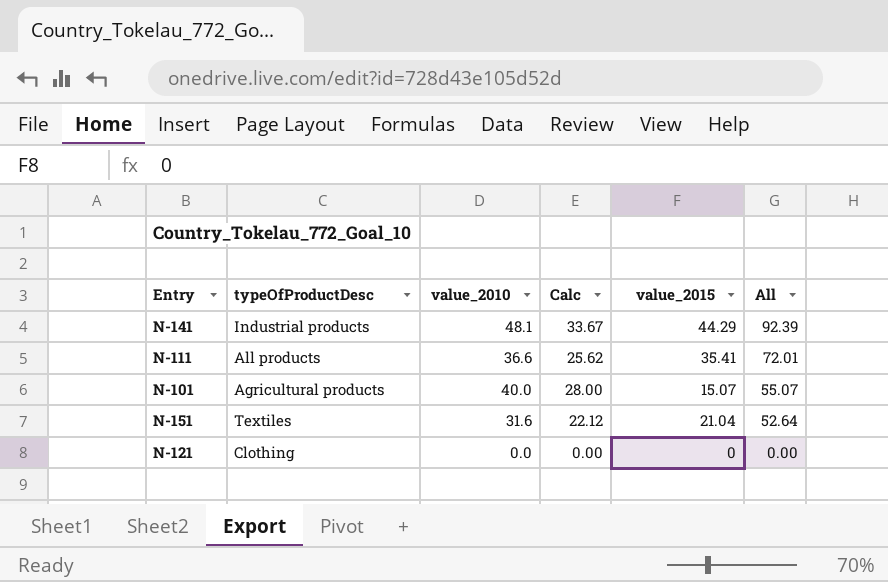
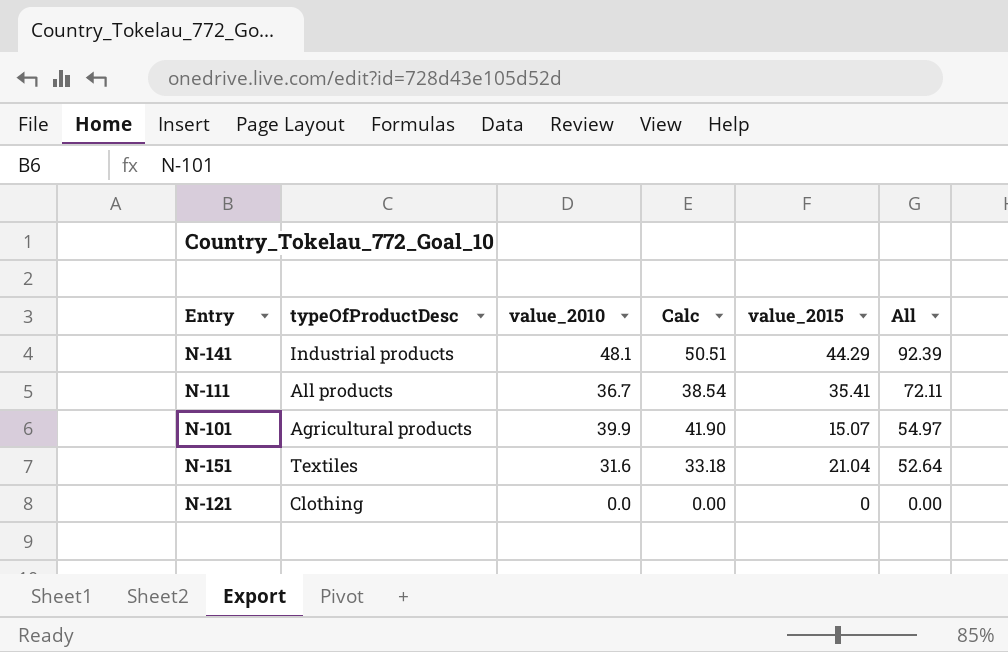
column Calc | formula: [value_2010] * 0.7 -> [value_2010] * 1.05
N-111 | value_2010: 36.6 -> 36.7
N-111 | All: 72.01 -> 72.11
N-101 | value_2010: 40.0 -> 39.9
N-101 | All: 55.07 -> 54.97

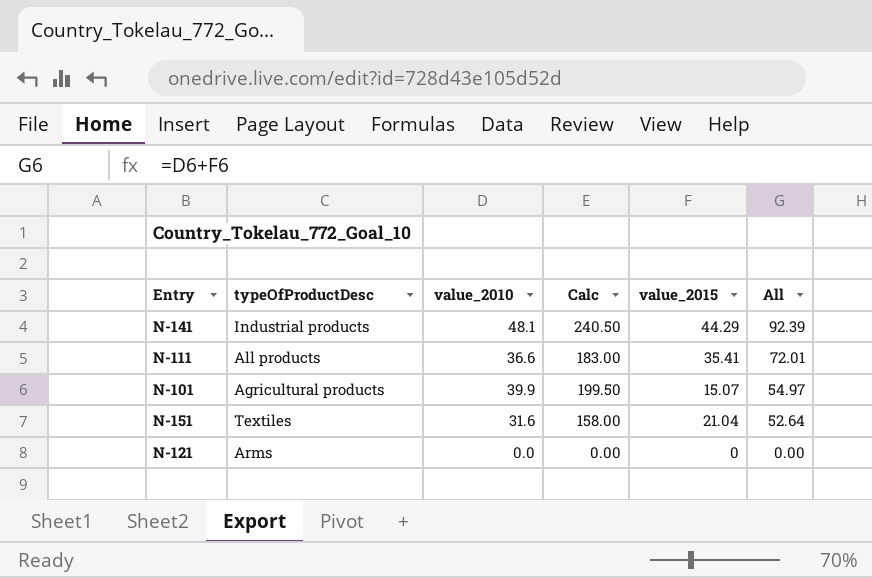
column Calc | formula: [value_2010] * 1.05 -> [value_2010] * 5
N-111 | value_2010: 36.7 -> 36.6
N-111 | All: 72.11 -> 72.01
N-121 | typeOfProductDesc: Clothing -> Arms

